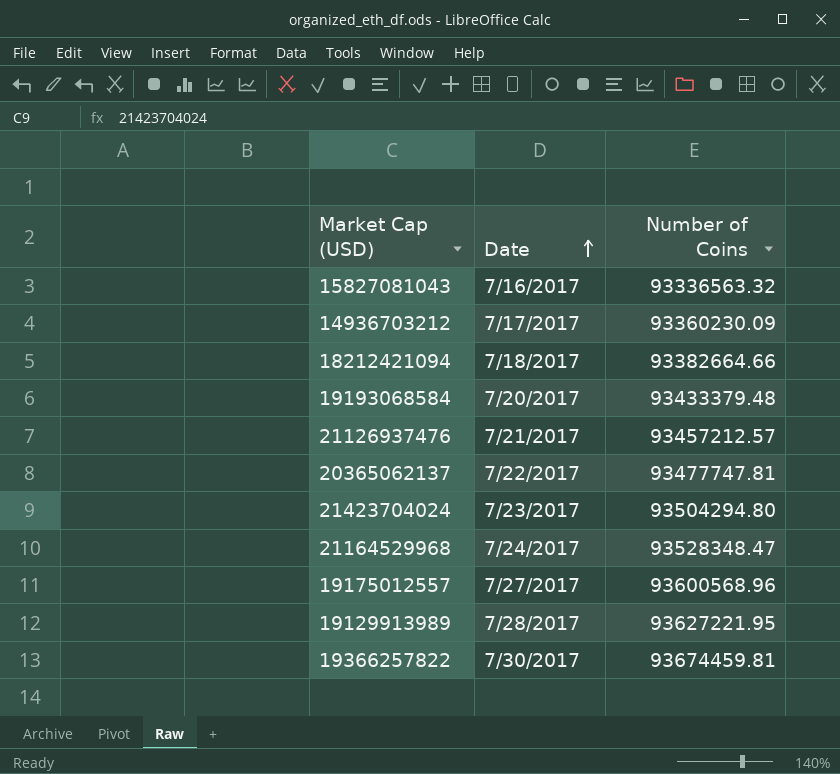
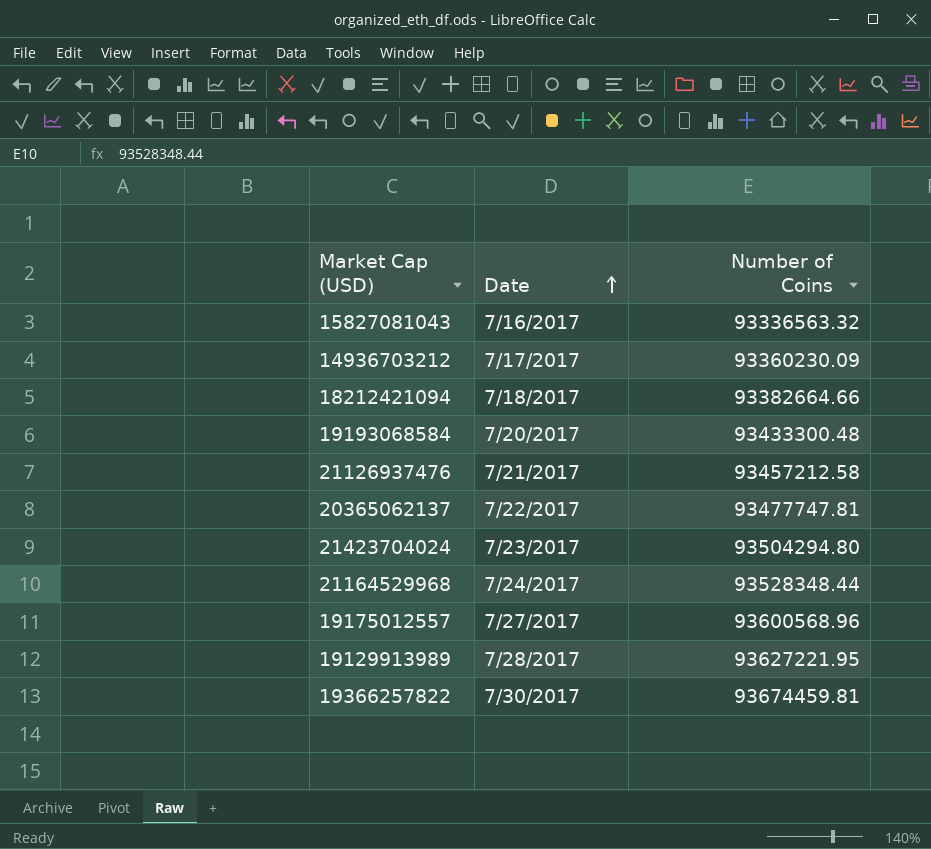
19193068584 | Number of Coins: 93433379.48 -> 93433300.48
21126937476 | Number of Coins: 93457212.57 -> 93457212.58
21164529968 | Number of Coins: 93528348.47 -> 93528348.44

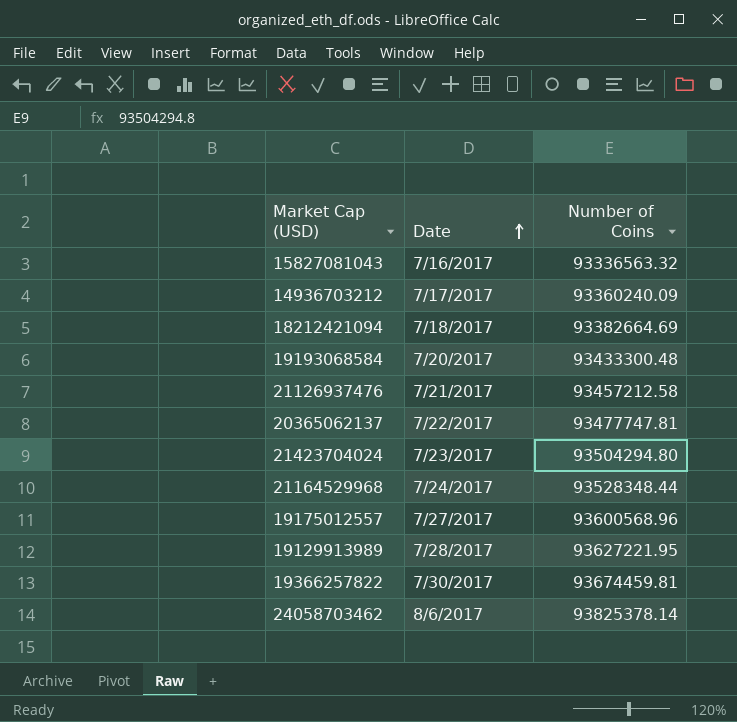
14936703212 | Number of Coins: 93360230.09 -> 93360240.09
18212421094 | Number of Coins: 93382664.66 -> 93382664.69
row 24058703462: none -> 8/6/2017 | 93825378.14

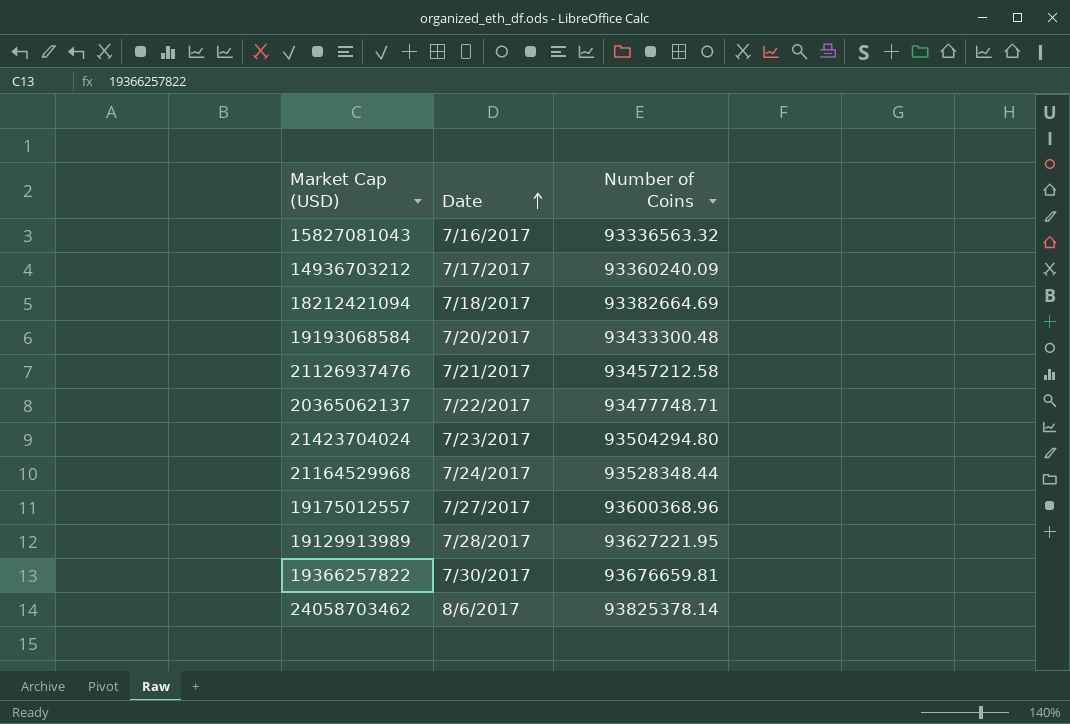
20365062137 | Number of Coins: 93477747.81 -> 93477748.71
19175012557 | Number of Coins: 93600568.96 -> 93600368.96
19366257822 | Number of Coins: 93674459.81 -> 93676659.81

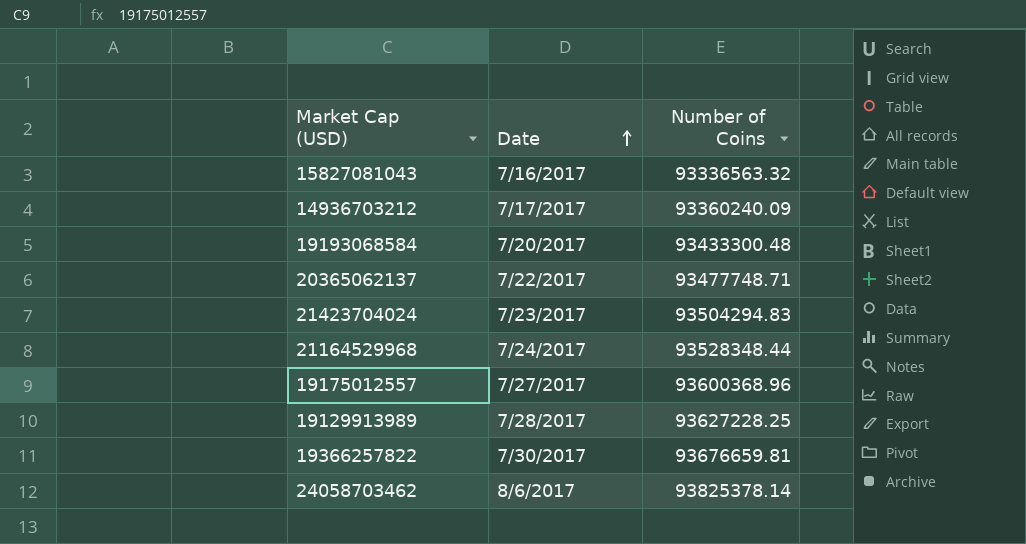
row 18212421094: 7/18/2017 | 93382664.69 -> none
row 21126937476: 7/21/2017 | 93457212.58 -> none
21423704024 | Number of Coins: 93504294.80 -> 93504294.83
19129913989 | Number of Coins: 93627221.95 -> 93627228.25

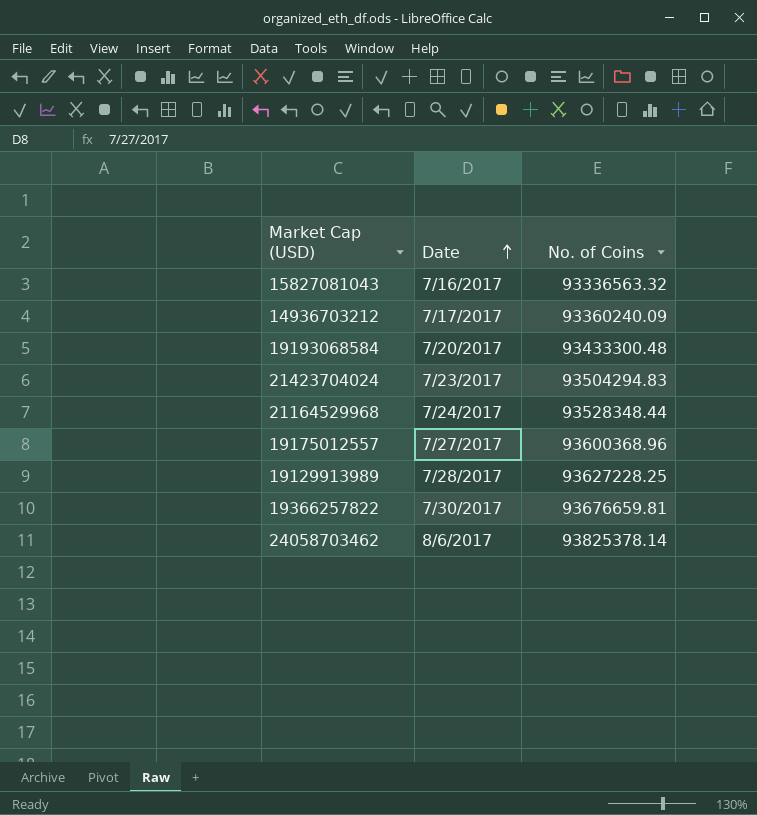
column name: Number of Coins -> No. of Coins
row 20365062137: 7/22/2017 | 93477748.71 -> none

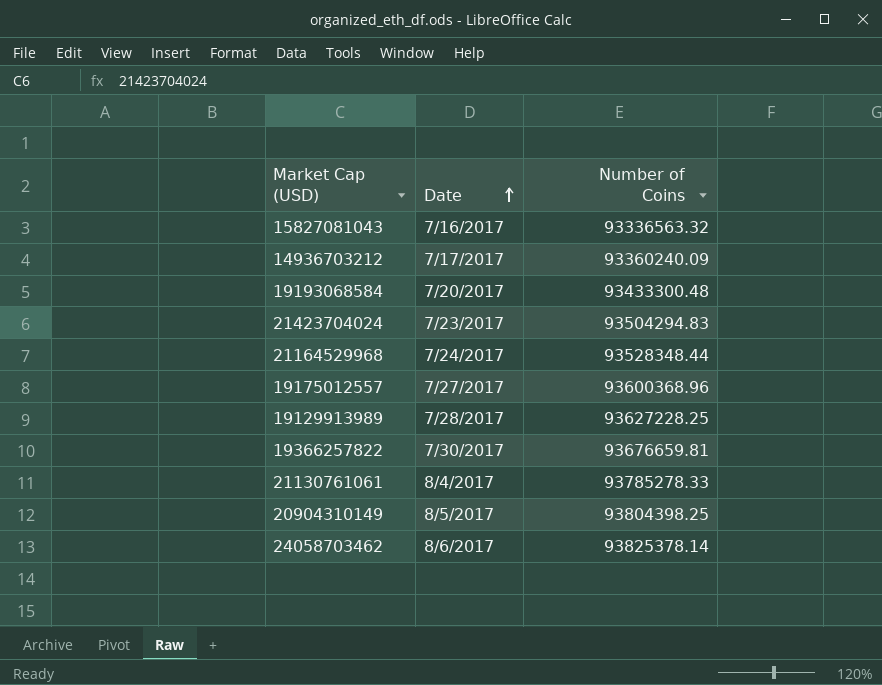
column name: No. of Coins -> Number of Coins
row 21130761061: none -> 8/4/2017 | 93785278.33
row 20904310149: none -> 8/5/2017 | 93804398.25

